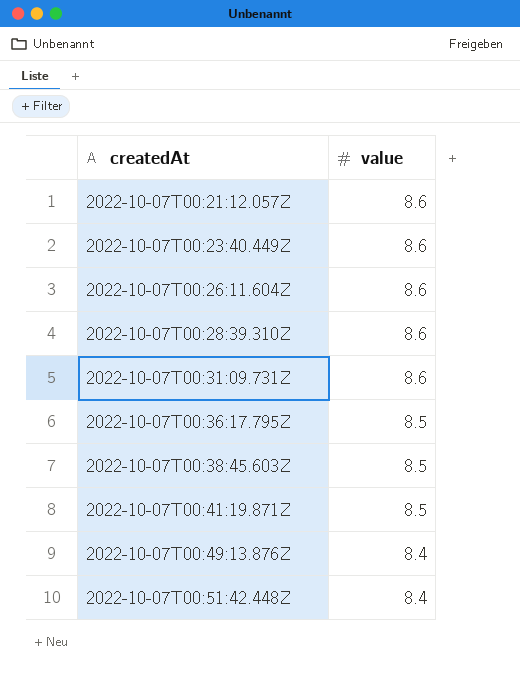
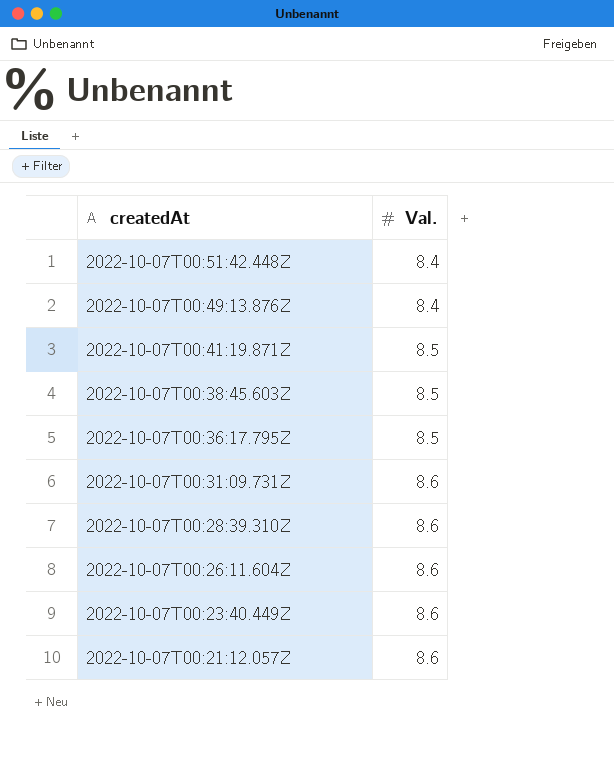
row order: createdAt ascending -> createdAt descending
column name: value -> Val.

